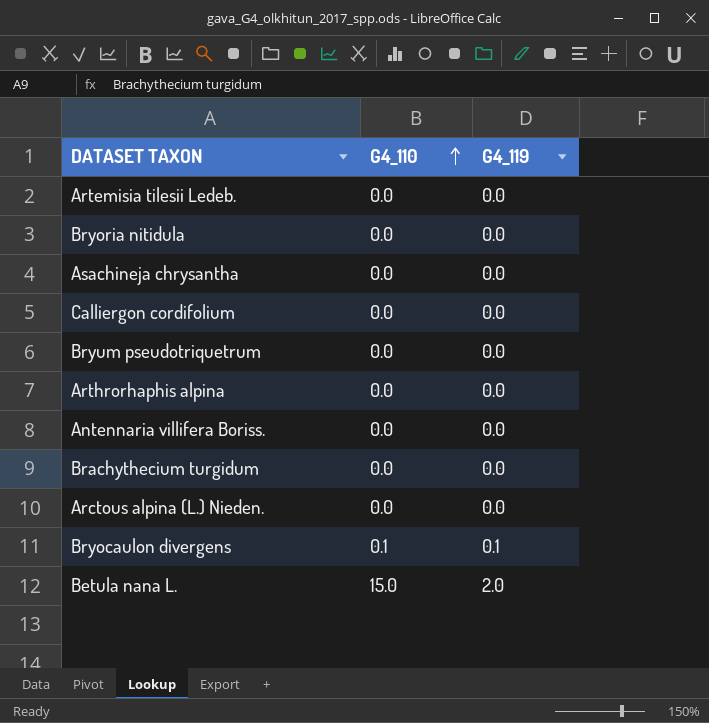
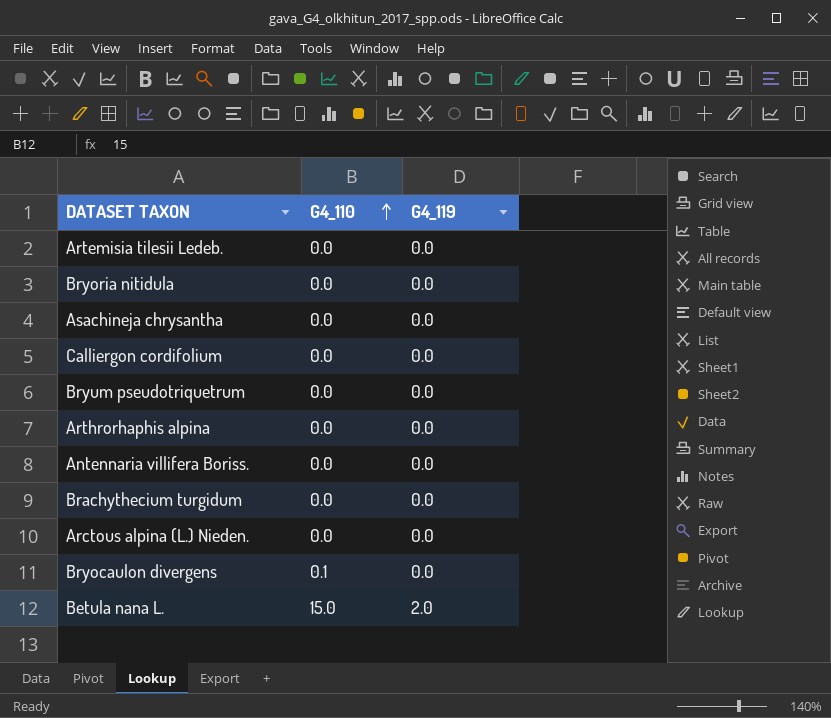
Bryocaulon divergens | G4_119: 0.1 -> 0.0

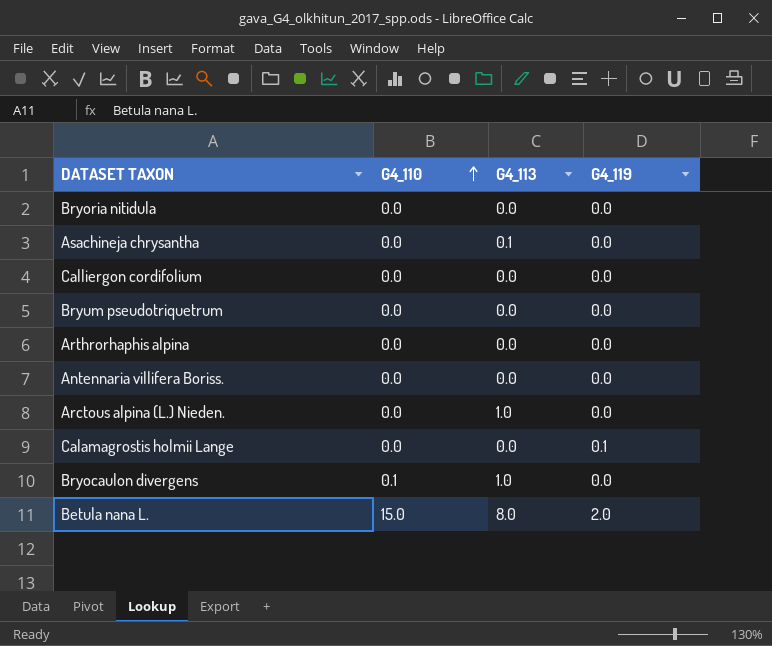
column G4_113 | position: none -> 3
row Artemisia tilesii Ledeb.: 0.0 | 0.0 -> none
row Brachythecium turgidum: 0.0 | 0.0 -> none
row Calamagrostis holmii Lange: none -> 0.0 | 0.0 | 0.1

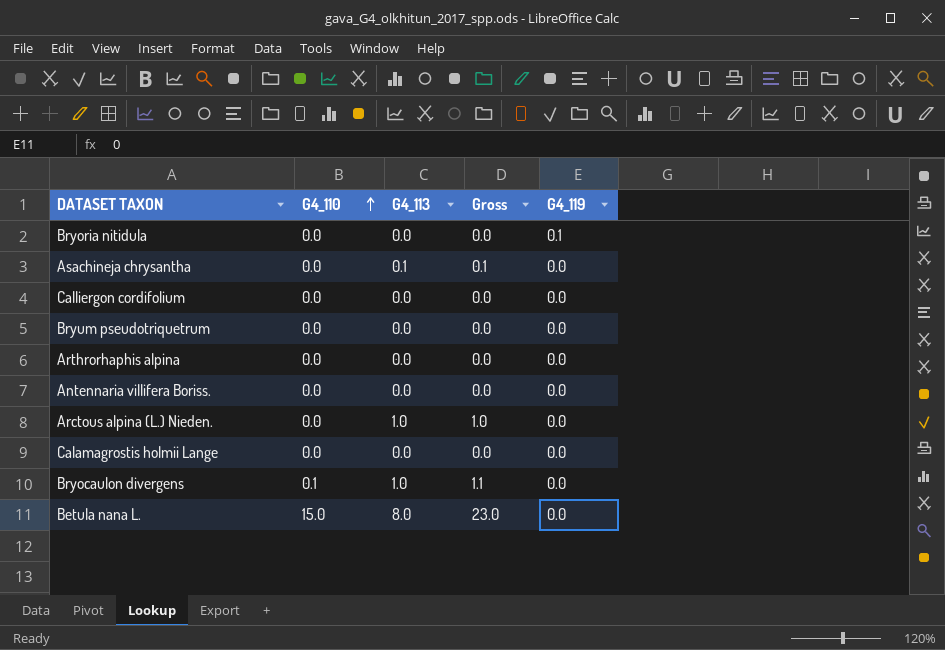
column Gross | formula: none -> [G4_110] + [G4_113]
Bryoria nitidula | G4_119: 0.0 -> 0.1
Calamagrostis holmii Lange | G4_119: 0.1 -> 0.0
Betula nana L. | G4_119: 2.0 -> 0.0

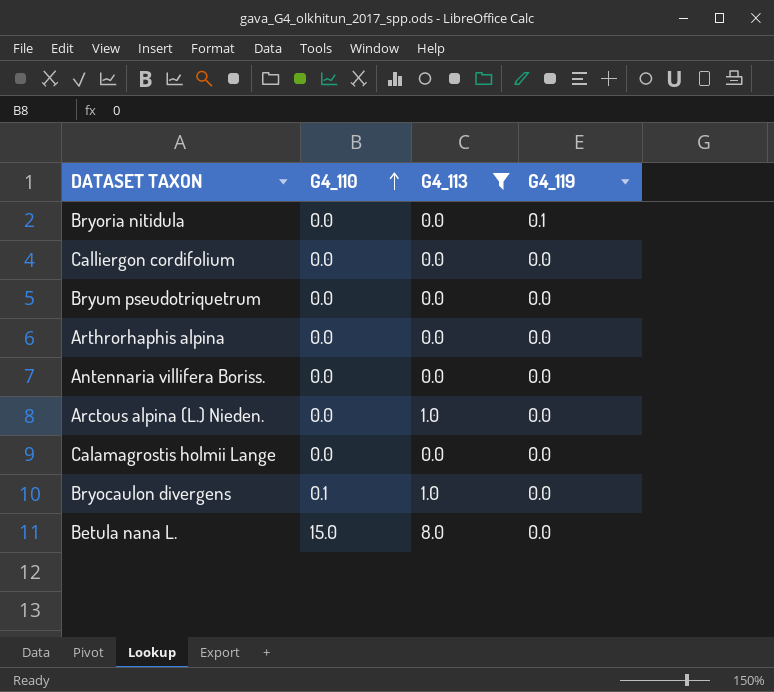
filter: none -> G4_113 != 0.1
column Gross | formula: [G4_110] + [G4_113] -> none

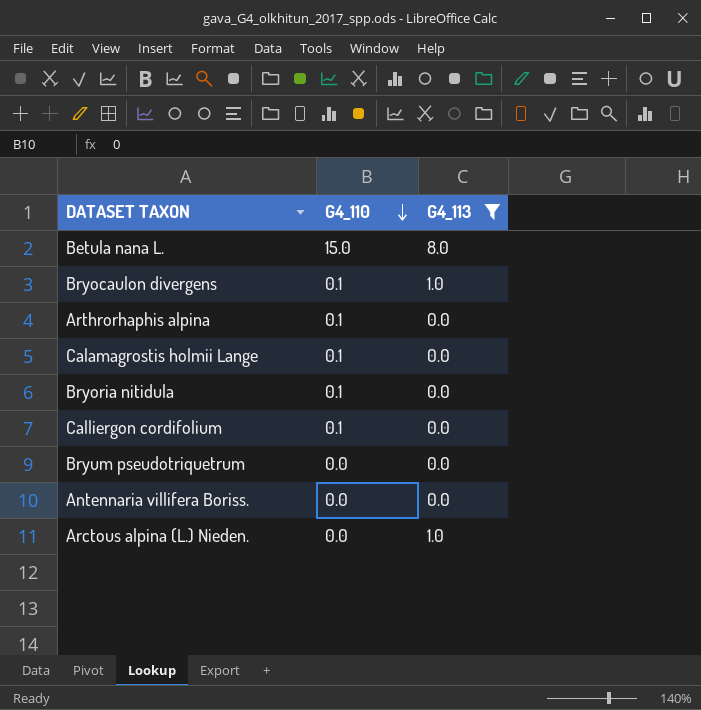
row order: G4_110 ascending -> G4_110 descending
column G4_119 | position: 4 -> none
Arthrorhaphis alpina | G4_110: 0.0 -> 0.1
Calamagrostis holmii Lange | G4_110: 0.0 -> 0.1
Bryoria nitidula | G4_110: 0.0 -> 0.1
Calliergon cordifolium | G4_110: 0.0 -> 0.1

